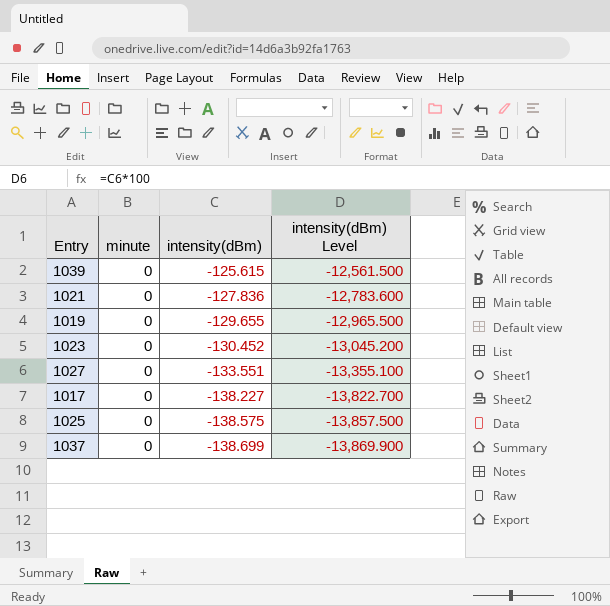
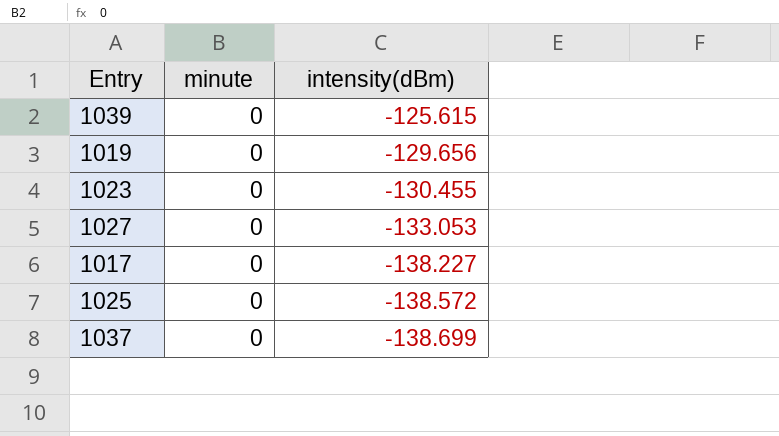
column intensity(dBm) Level | formula: [intensity(dBm)] * 100 -> none
row 1021: 0 | -127.836 | -12,783.600 -> none
1019 | intensity(dBm): -129.655 -> -129.656
1023 | intensity(dBm): -130.452 -> -130.455
1027 | intensity(dBm): -133.551 -> -133.053
1025 | intensity(dBm): -138.575 -> -138.572

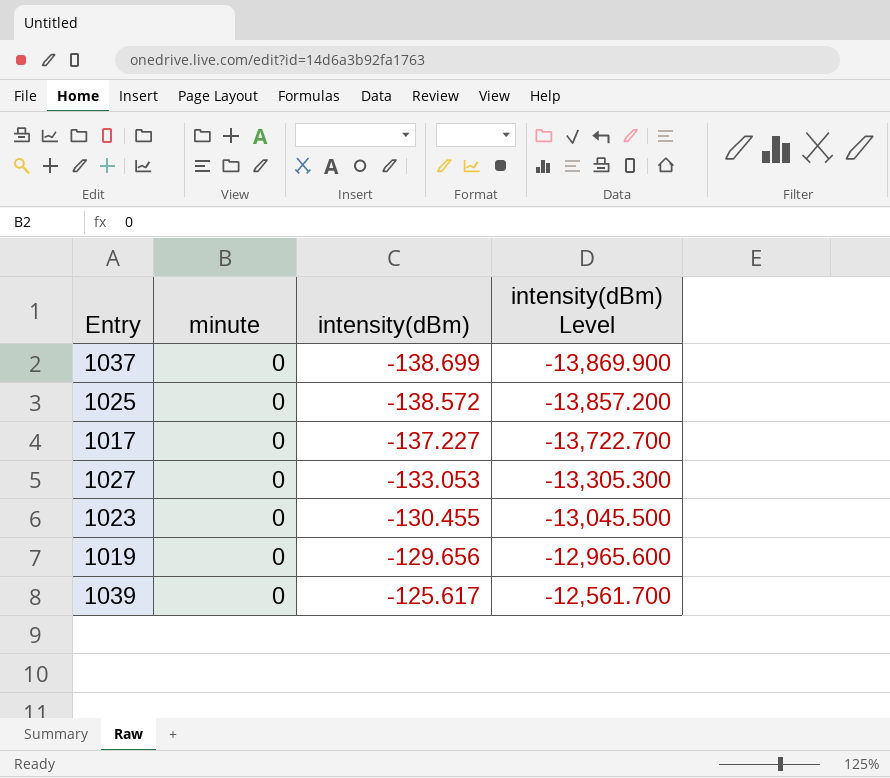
row order: intensity(dBm) descending -> intensity(dBm) ascending
column intensity(dBm) Level | formula: none -> [intensity(dBm)] * 100
1017 | intensity(dBm): -138.227 -> -137.227
1039 | intensity(dBm): -125.615 -> -125.617

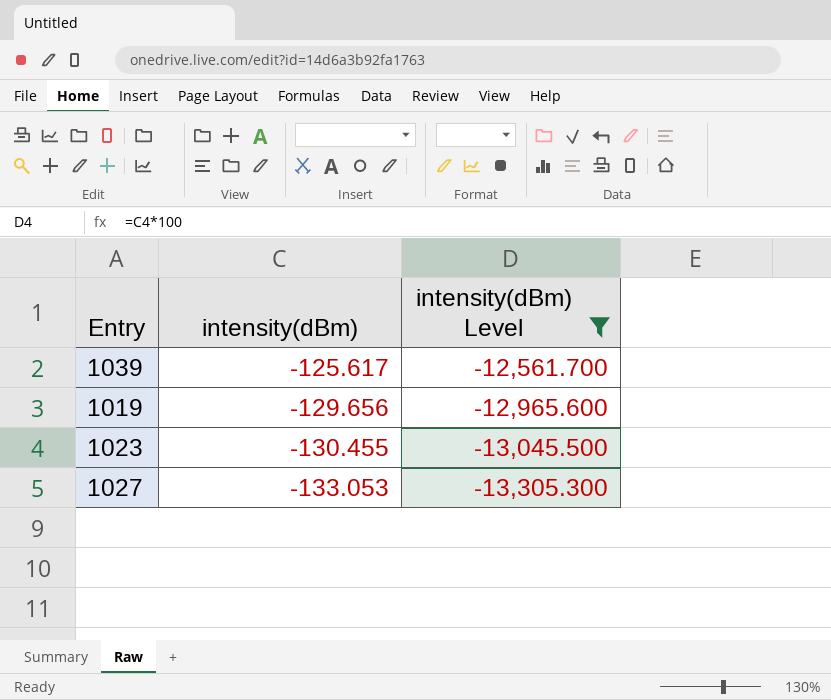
filter: none -> intensity(dBm) Level >= -13,305.300
row order: intensity(dBm) ascending -> intensity(dBm) descending
column minute | position: 2 -> none

